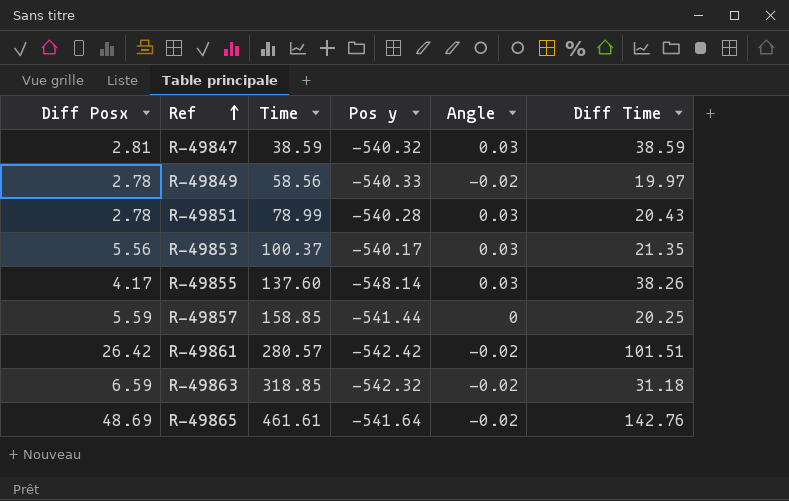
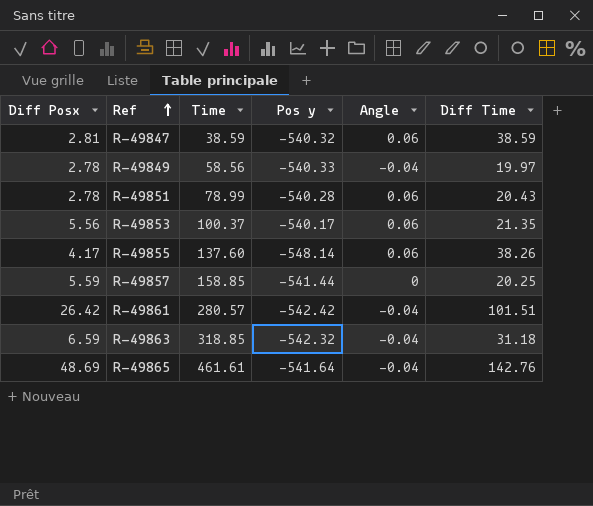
R-49847 | Angle: 0.03 -> 0.06
R-49849 | Angle: -0.02 -> -0.04
R-49851 | Angle: 0.03 -> 0.06
R-49853 | Angle: 0.03 -> 0.06
R-49855 | Angle: 0.03 -> 0.06
R-49861 | Angle: -0.02 -> -0.04
R-49863 | Angle: -0.02 -> -0.04
R-49865 | Angle: -0.02 -> -0.04

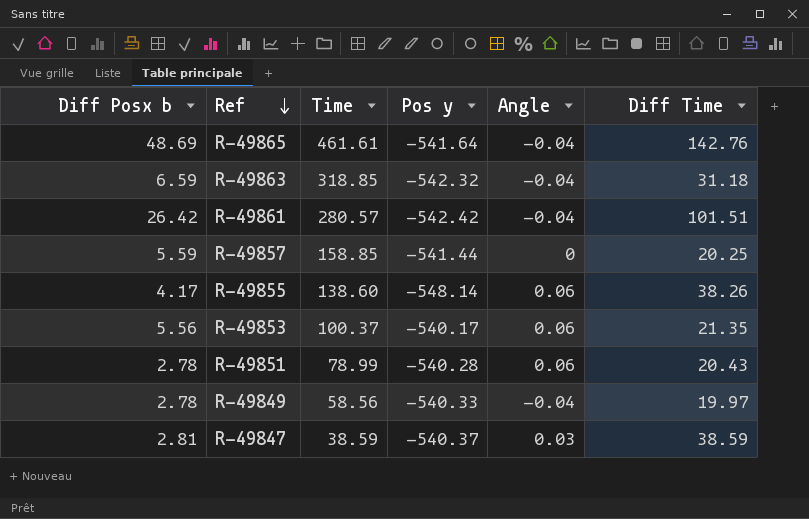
row order: Ref ascending -> Ref descending
column name: Diff Posx -> Diff Posx b
R-49855 | Time: 137.60 -> 138.60
R-49847 | Pos y: -540.32 -> -540.37
R-49847 | Angle: 0.06 -> 0.03

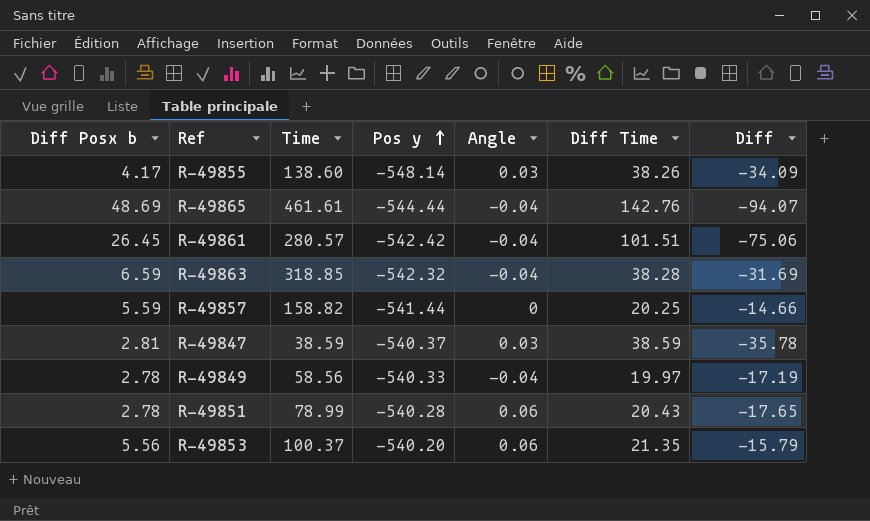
row order: Ref descending -> Pos y ascending
column Diff | formula: none -> [Diff Posx b] - [Diff Time]
R-49855 | Angle: 0.06 -> 0.03
R-49865 | Pos y: -541.64 -> -544.44
R-49861 | Diff Posx b: 26.42 -> 26.45
R-49863 | Diff Time: 31.18 -> 38.28
R-49857 | Time: 158.85 -> 158.82
R-49853 | Pos y: -540.17 -> -540.20

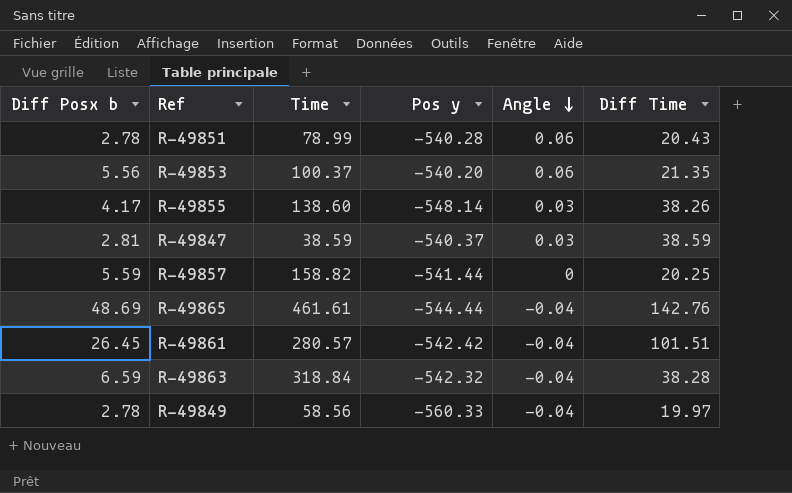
row order: Pos y ascending -> Angle descending
column Diff | formula: [Diff Posx b] - [Diff Time] -> none
R-49863 | Time: 318.85 -> 318.84
R-49849 | Pos y: -540.33 -> -560.33

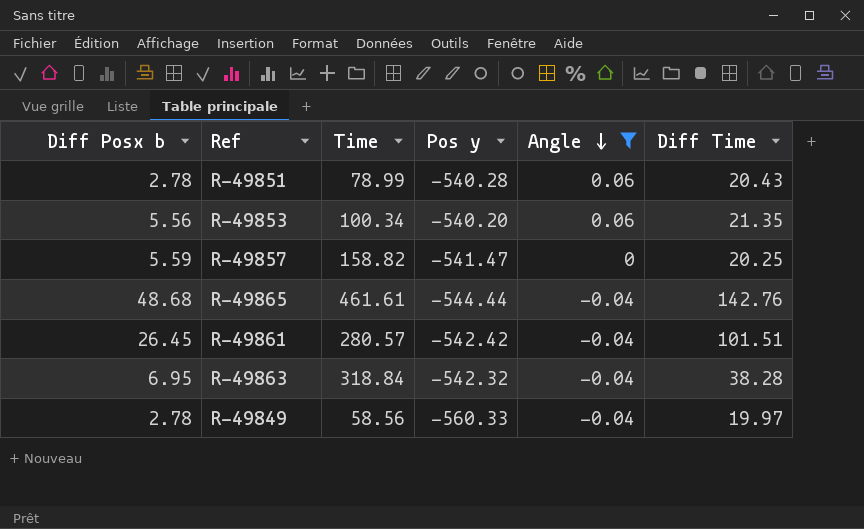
filter: none -> Angle != 0.03
R-49853 | Time: 100.37 -> 100.34
R-49857 | Pos y: -541.44 -> -541.47
R-49865 | Diff Posx b: 48.69 -> 48.68
R-49863 | Diff Posx b: 6.59 -> 6.95

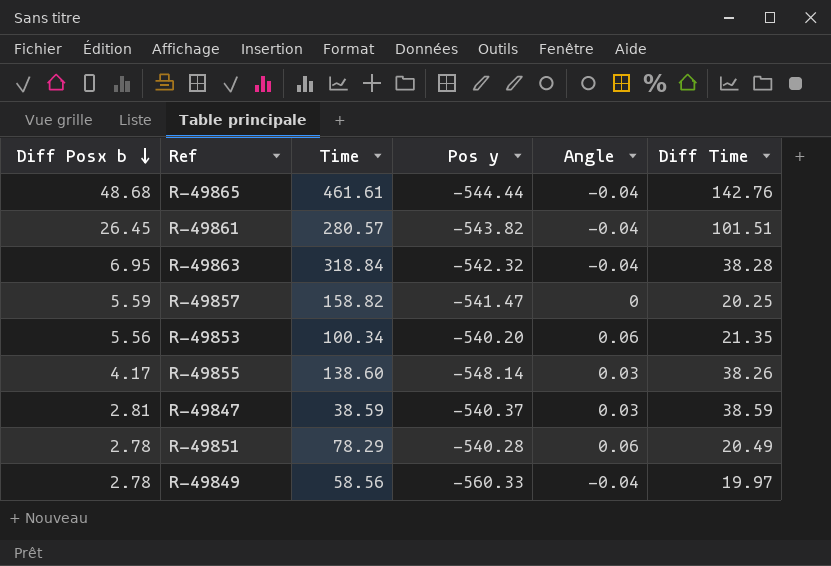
filter: Angle != 0.03 -> none
row order: Angle descending -> Diff Posx b descending
R-49861 | Pos y: -542.42 -> -543.82
R-49851 | Time: 78.99 -> 78.29
R-49851 | Diff Time: 20.43 -> 20.49

